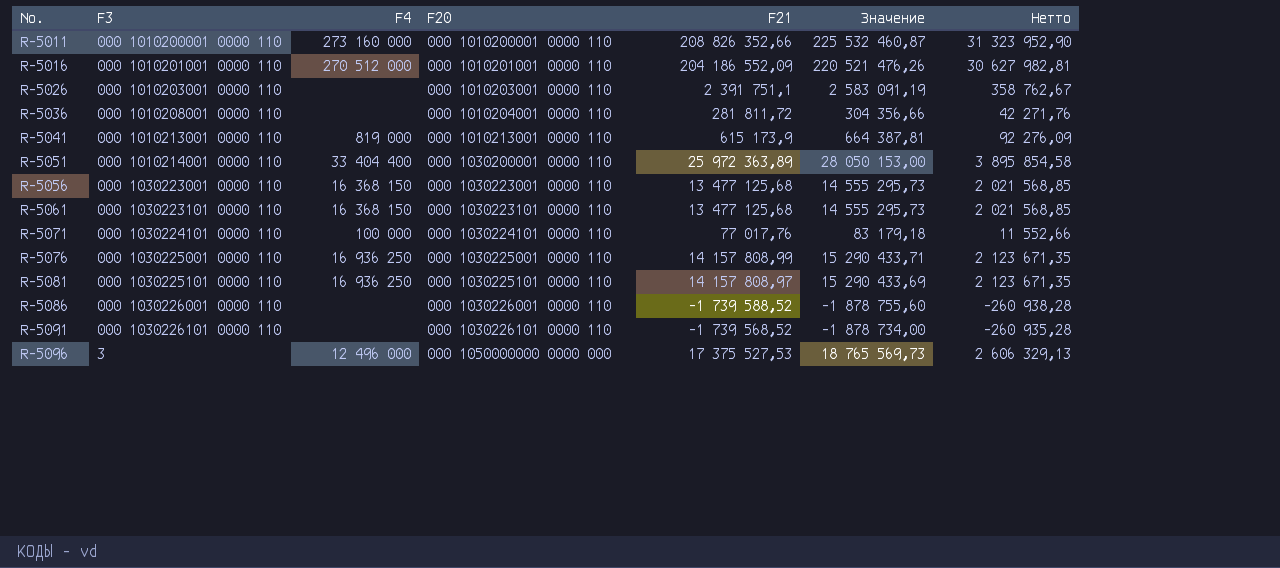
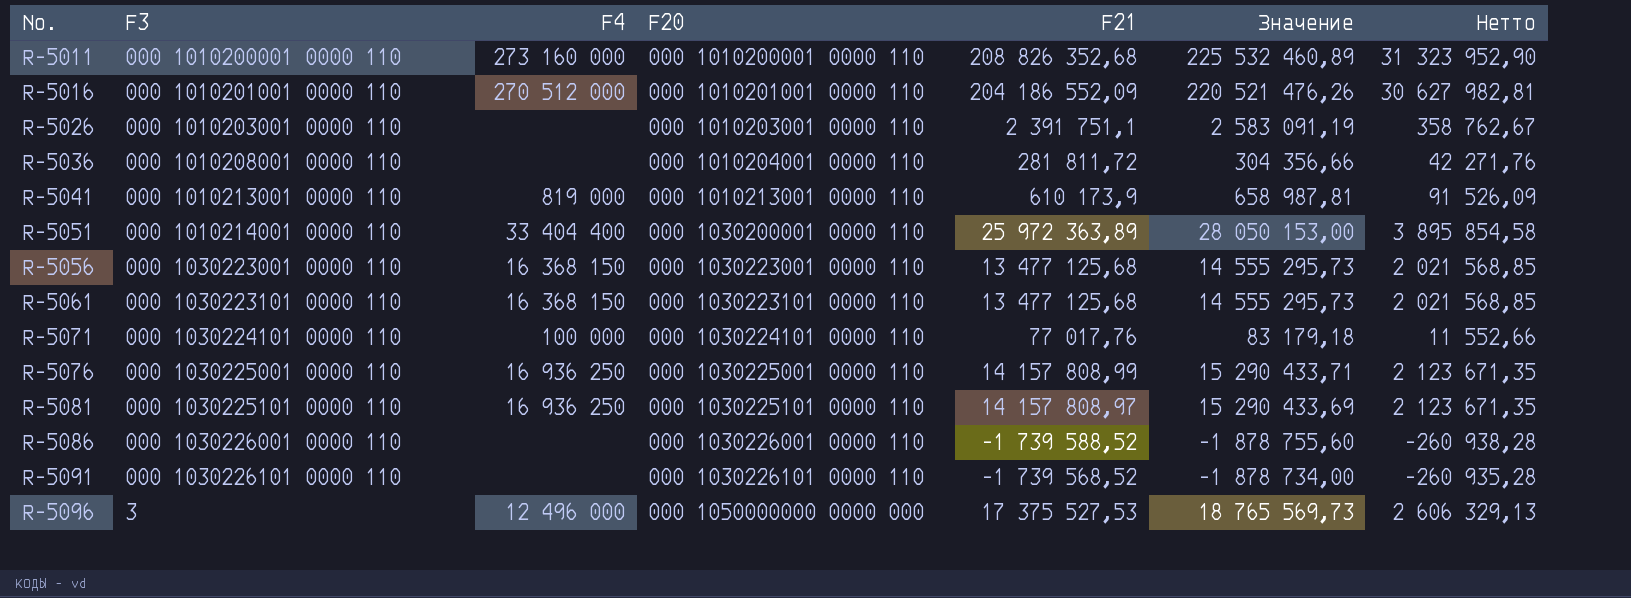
R-5011 | F21: 208 826 352,66 -> 208 826 352,68
R-5011 | Значение: 225 532 460,87 -> 225 532 460,89
R-5041 | F21: 615 173,9 -> 610 173,9
R-5041 | Значение: 664 387,81 -> 658 987,81
R-5041 | Нетто: 92 276,09 -> 91 526,09

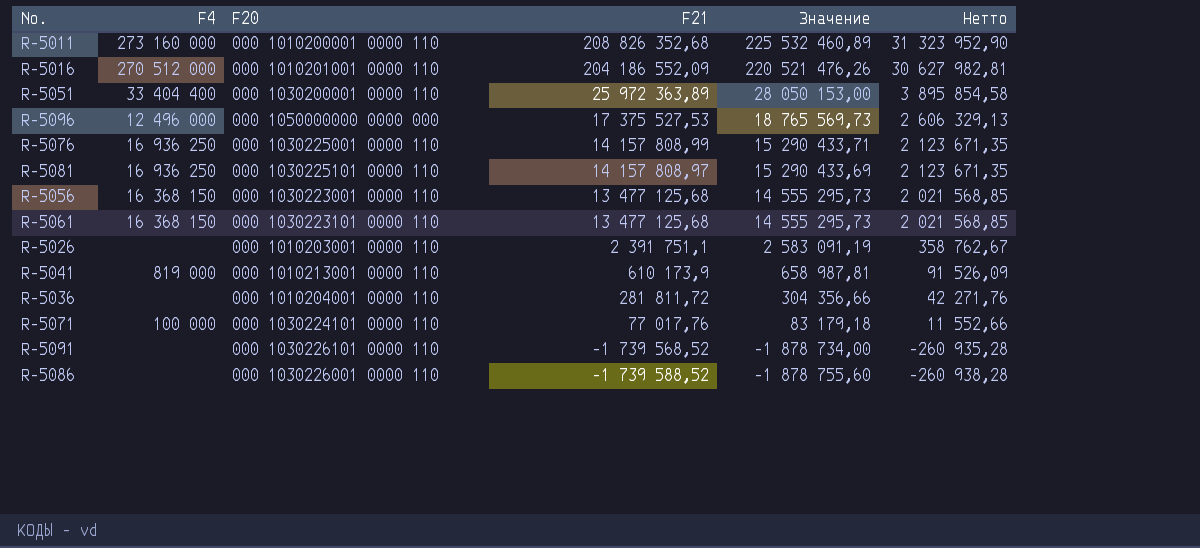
row order: No. ascending -> F21 descending
column F3 | position: 2 -> none

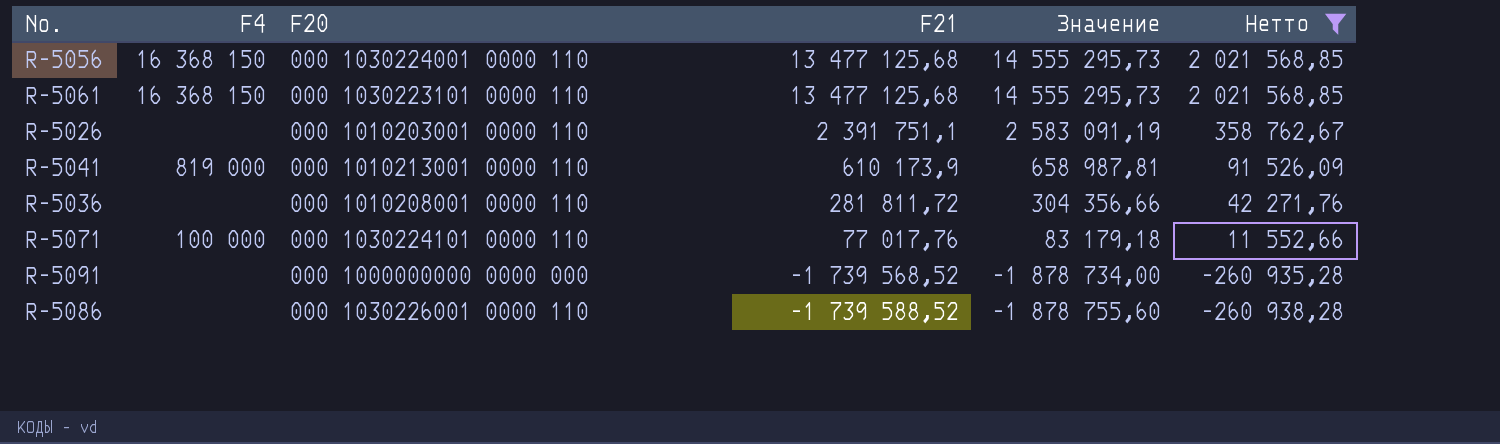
filter: none -> Нетто <= 2 021 568,85
R-5056 | F20: 000 1030223001 0000 110 -> 000 1030224001 0000 110
R-5036 | F20: 000 1010204001 0000 110 -> 000 1010208001 0000 110
R-5091 | F20: 000 1030226101 0000 110 -> 000 1000000000 0000 000

